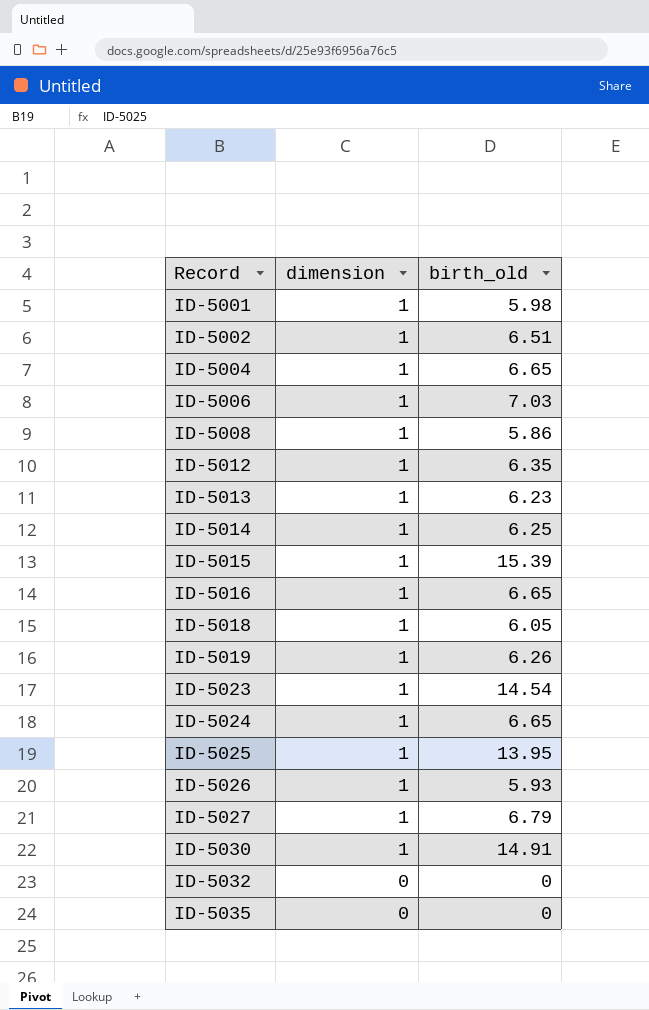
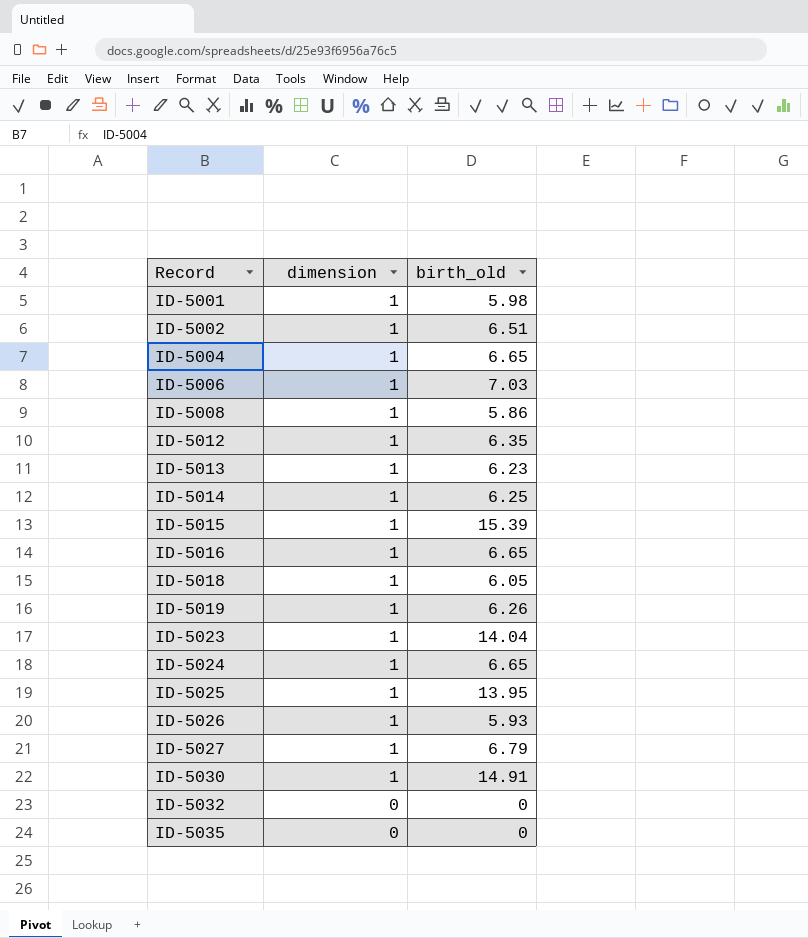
ID-5023 | birth_old: 14.54 -> 14.04

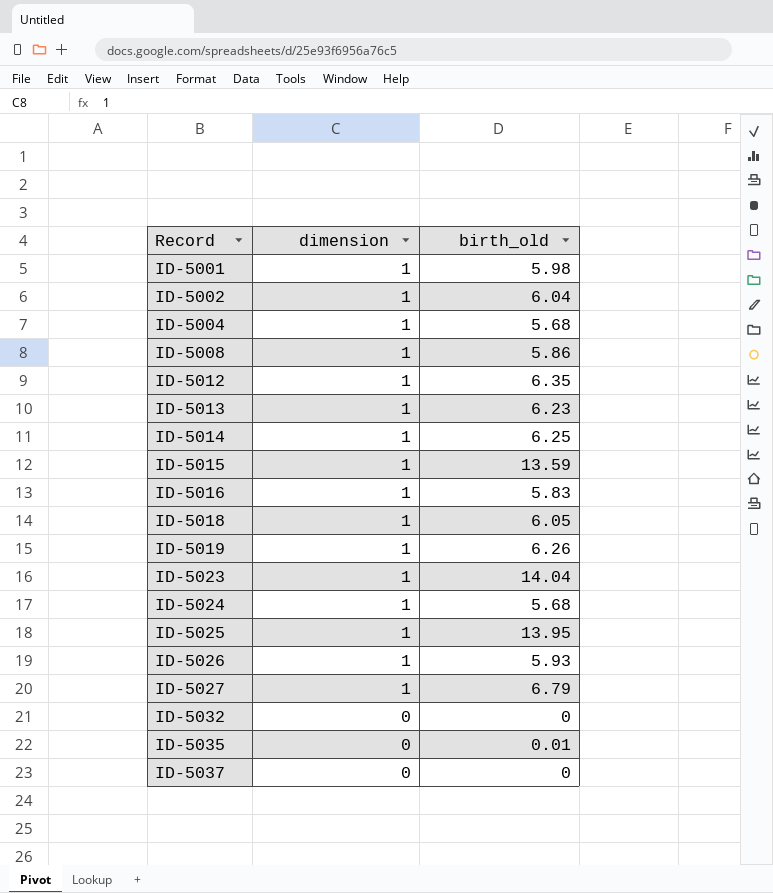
row ID-5006: 1 | 7.03 -> none
row ID-5030: 1 | 14.91 -> none
ID-5002 | birth_old: 6.51 -> 6.04
ID-5004 | birth_old: 6.65 -> 5.68
ID-5015 | birth_old: 15.39 -> 13.59
ID-5016 | birth_old: 6.65 -> 5.83
ID-5024 | birth_old: 6.65 -> 5.68
ID-5035 | birth_old: 0 -> 0.01
row ID-5037: none -> 0 | 0

